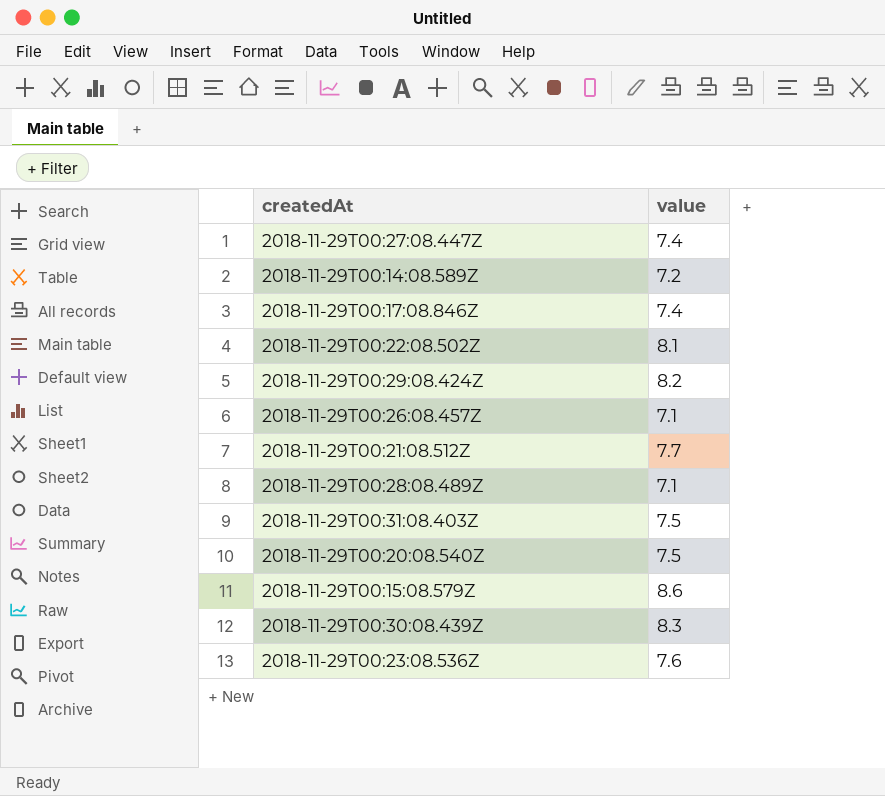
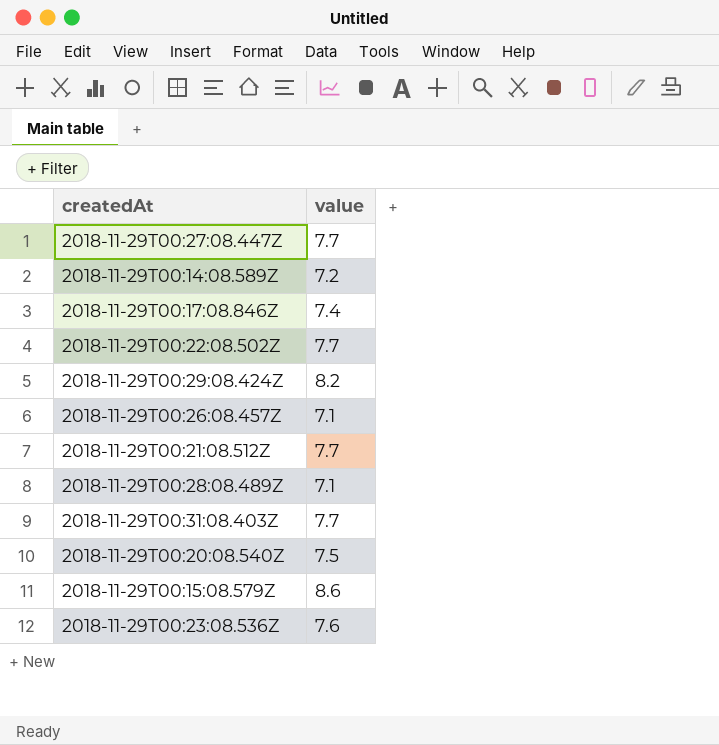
row 2018-11-29T00:30:08.439Z: 8.3 -> none
2018-11-29T00:27:08.447Z | value: 7.4 -> 7.7
2018-11-29T00:22:08.502Z | value: 8.1 -> 7.7
2018-11-29T00:31:08.403Z | value: 7.5 -> 7.7

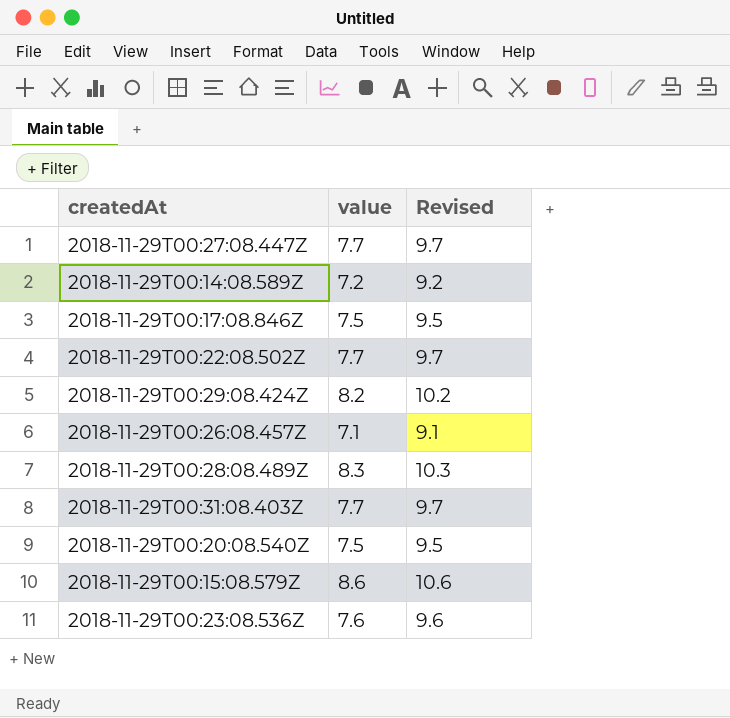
column Revised | formula: none -> [value] + 2
row 2018-11-29T00:21:08.512Z: 7.7 -> none
2018-11-29T00:17:08.846Z | value: 7.4 -> 7.5
2018-11-29T00:28:08.489Z | value: 7.1 -> 8.3

